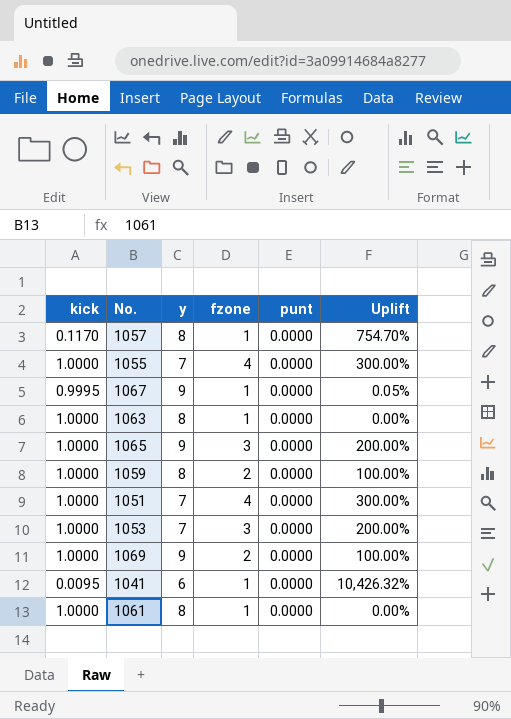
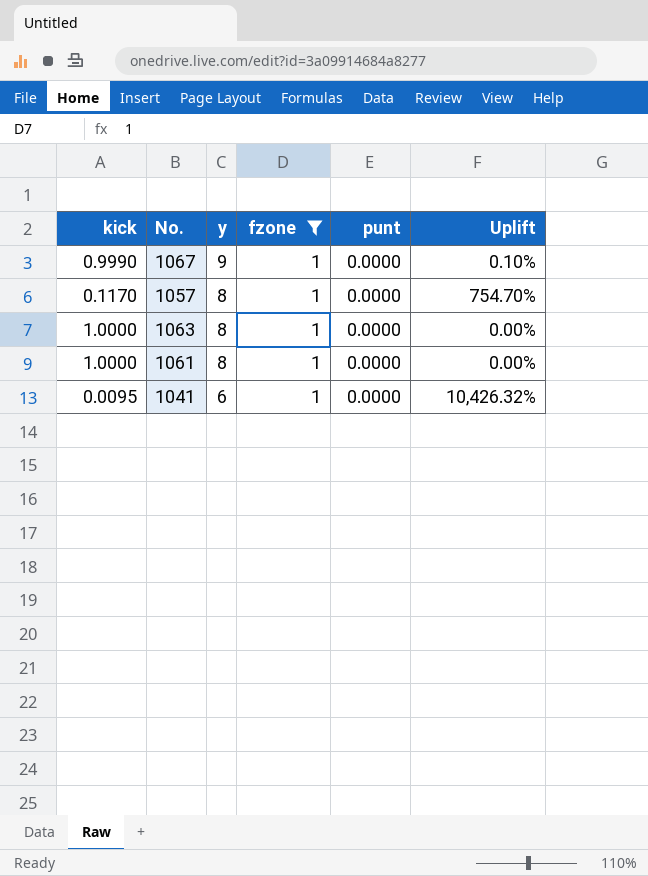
filter: none -> fzone = 1
row order: none -> y descending
1067 | kick: 0.9995 -> 0.9990
1067 | Uplift: 0.05% -> 0.10%

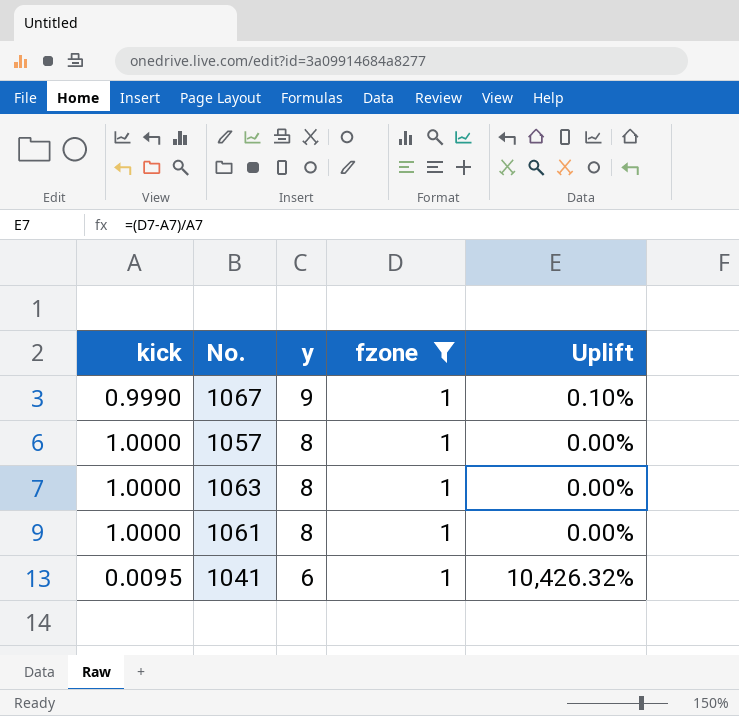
column punt | position: 5 -> none
1057 | kick: 0.1170 -> 1.0000
1057 | Uplift: 754.70% -> 0.00%

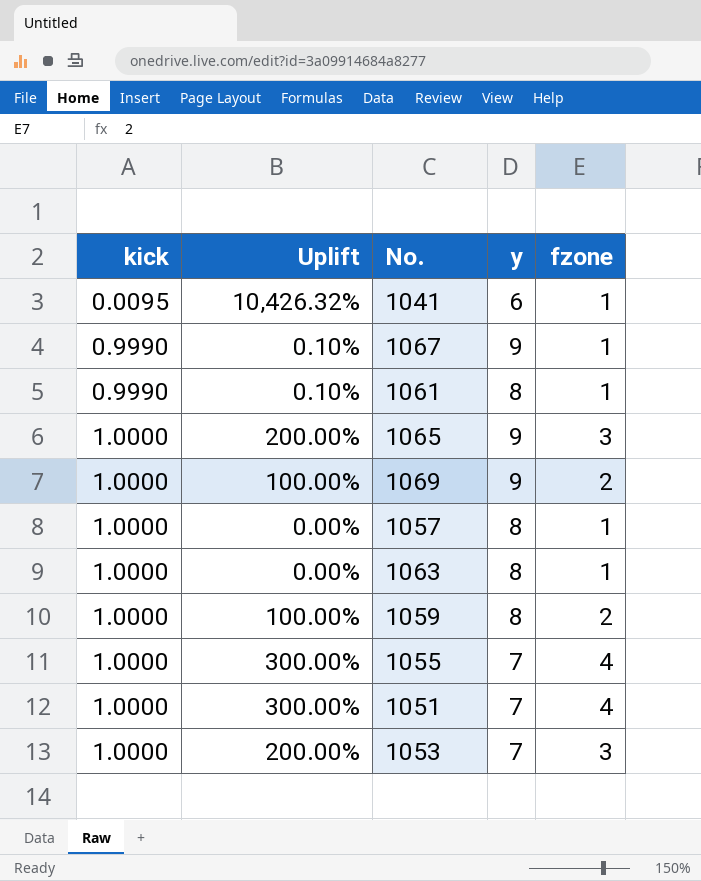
filter: fzone = 1 -> none
row order: y descending -> kick ascending
column Uplift | position: 5 -> 2
1061 | kick: 1.0000 -> 0.9990
1061 | Uplift: 0.00% -> 0.10%

